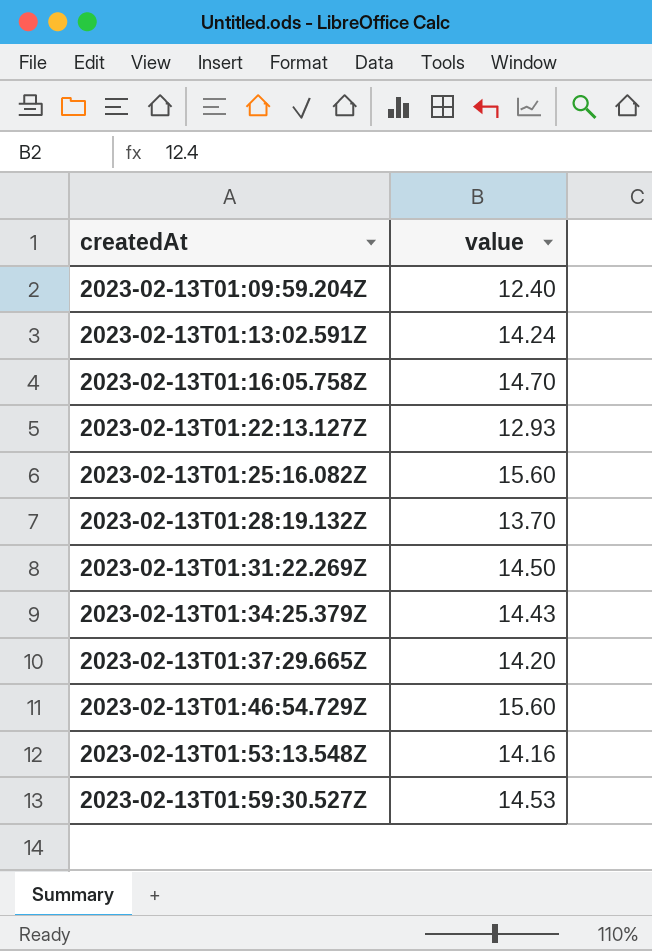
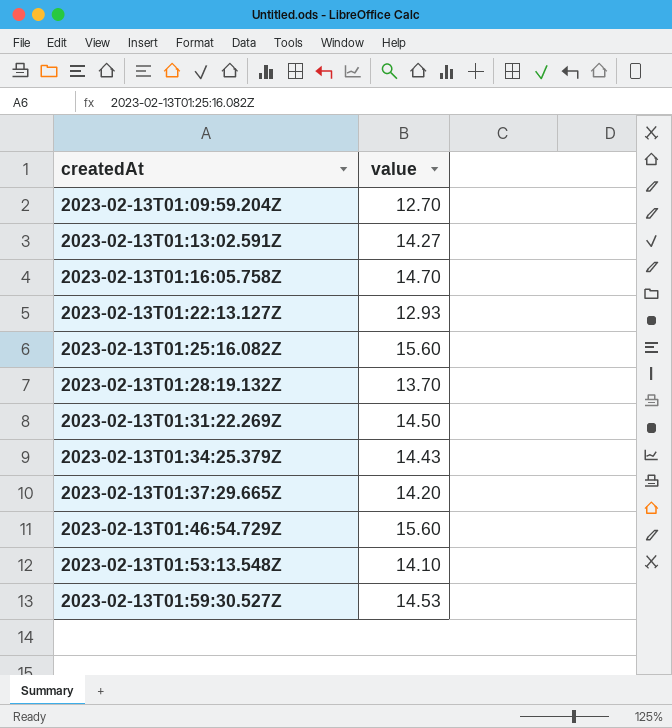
2023-02-13T01:09:59.204Z | value: 12.40 -> 12.70
2023-02-13T01:13:02.591Z | value: 14.24 -> 14.27
2023-02-13T01:53:13.548Z | value: 14.16 -> 14.10

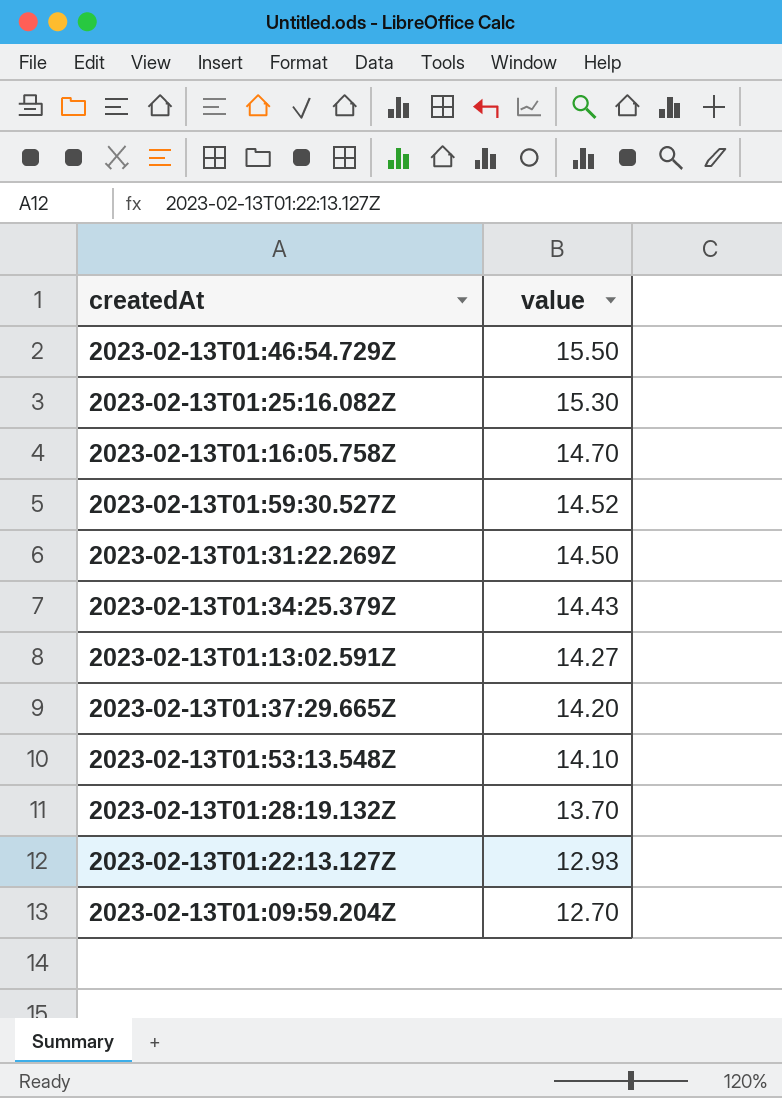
row order: createdAt ascending -> value descending
2023-02-13T01:46:54.729Z | value: 15.60 -> 15.50
2023-02-13T01:25:16.082Z | value: 15.60 -> 15.30
2023-02-13T01:59:30.527Z | value: 14.53 -> 14.52

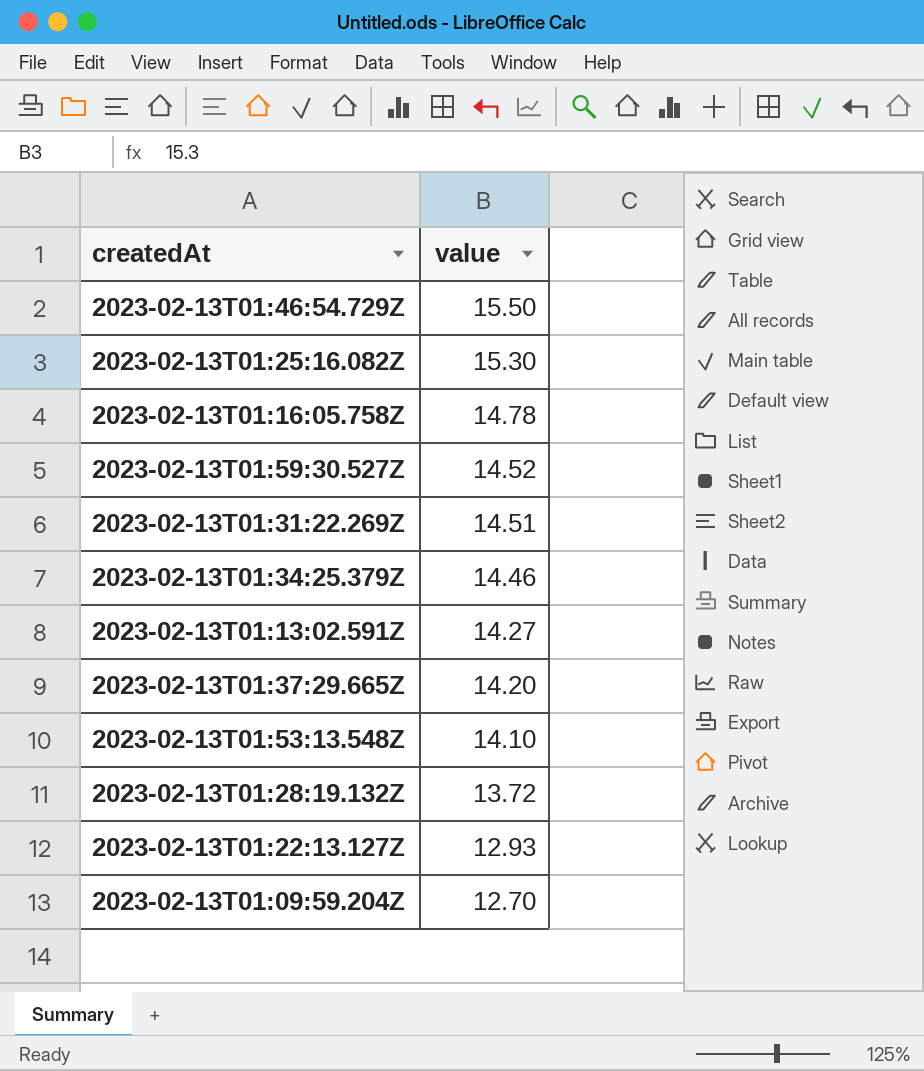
2023-02-13T01:16:05.758Z | value: 14.70 -> 14.78
2023-02-13T01:31:22.269Z | value: 14.50 -> 14.51
2023-02-13T01:34:25.379Z | value: 14.43 -> 14.46
2023-02-13T01:28:19.132Z | value: 13.70 -> 13.72

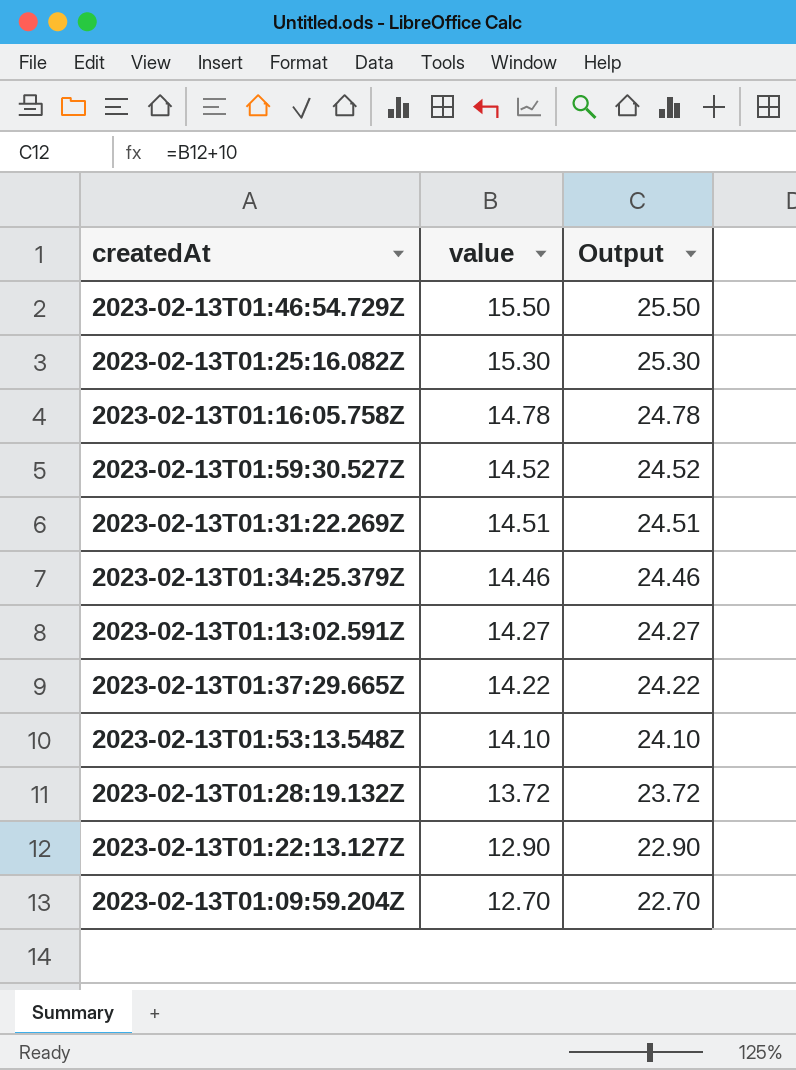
column Output | formula: none -> [value] + 10
2023-02-13T01:37:29.665Z | value: 14.20 -> 14.22
2023-02-13T01:22:13.127Z | value: 12.93 -> 12.90

